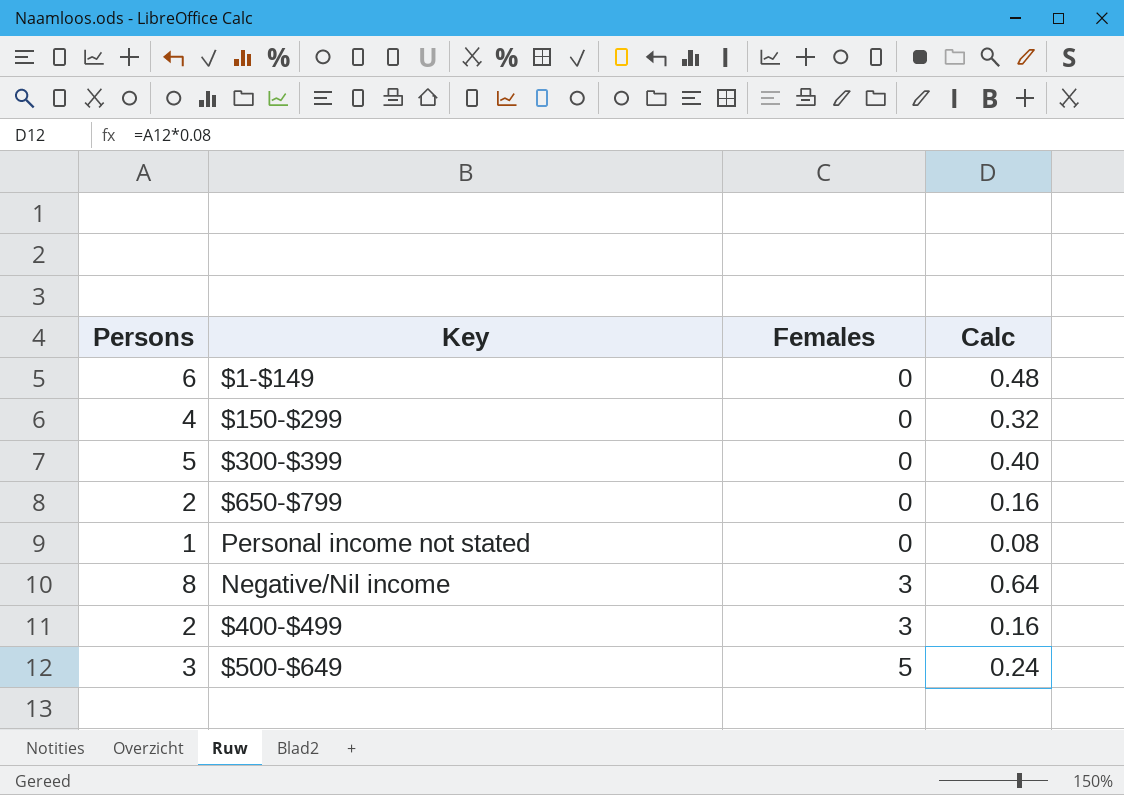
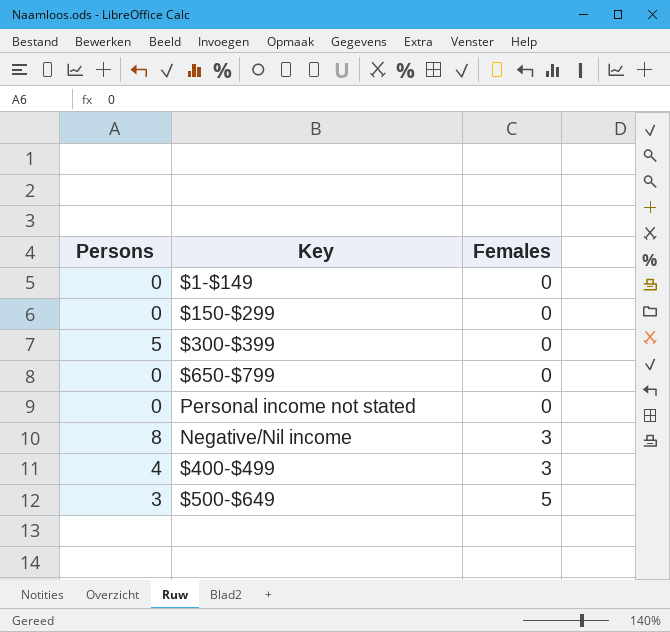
column Calc | formula: [Persons] * 0.08 -> none
$1-$149 | Persons: 6 -> 0
$150-$299 | Persons: 4 -> 0
$650-$799 | Persons: 2 -> 0
Personal income not stated | Persons: 1 -> 0
$400-$499 | Persons: 2 -> 4

